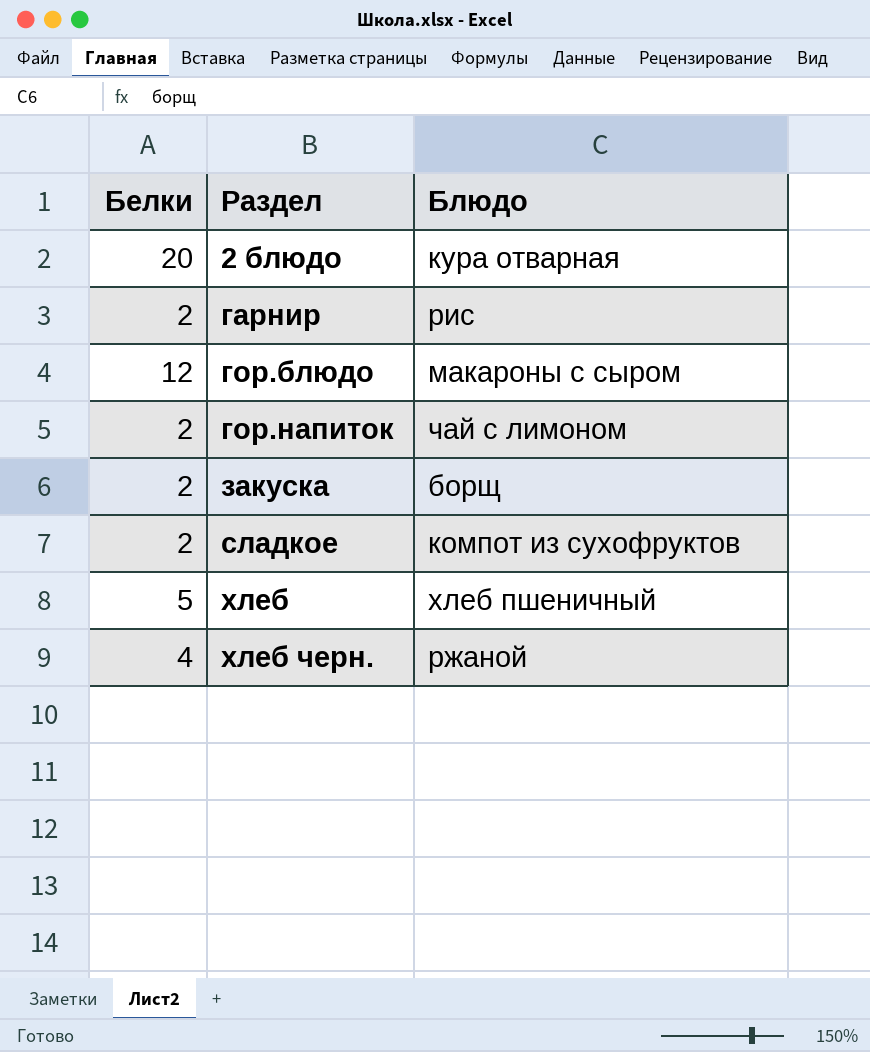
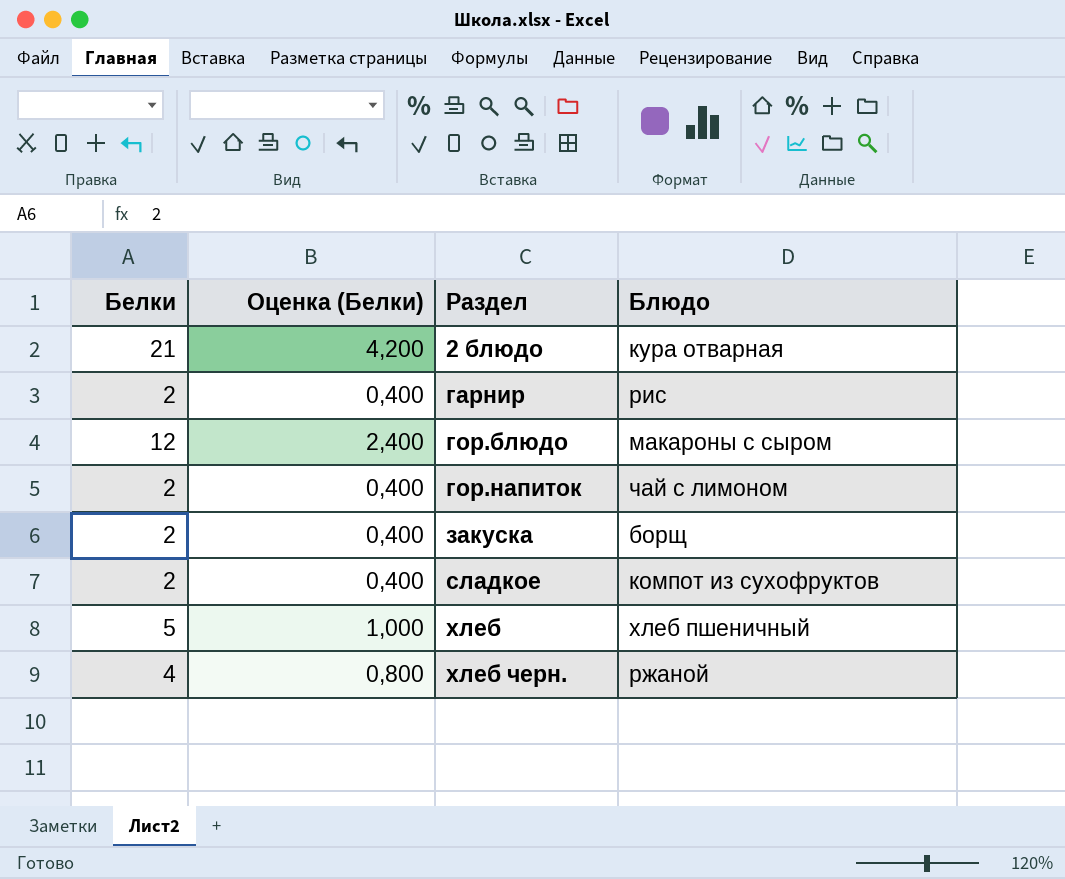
column Оценка (Белки) | formula: none -> [Белки] * 0,2
2 блюдо | Белки: 20 -> 21

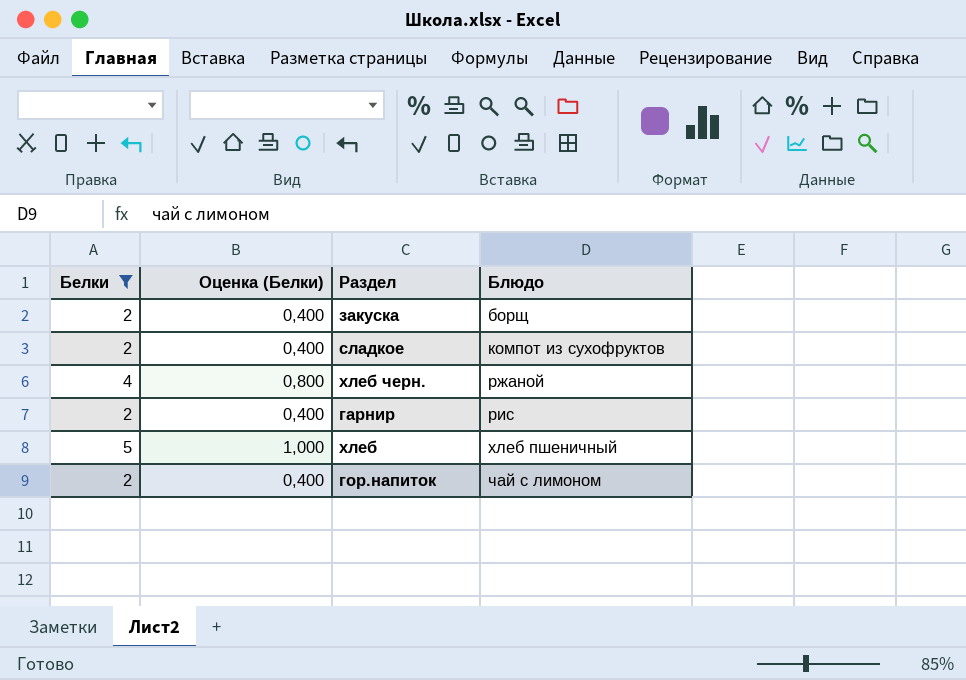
filter: none -> Белки <= 5
row order: Раздел ascending -> Блюдо ascending

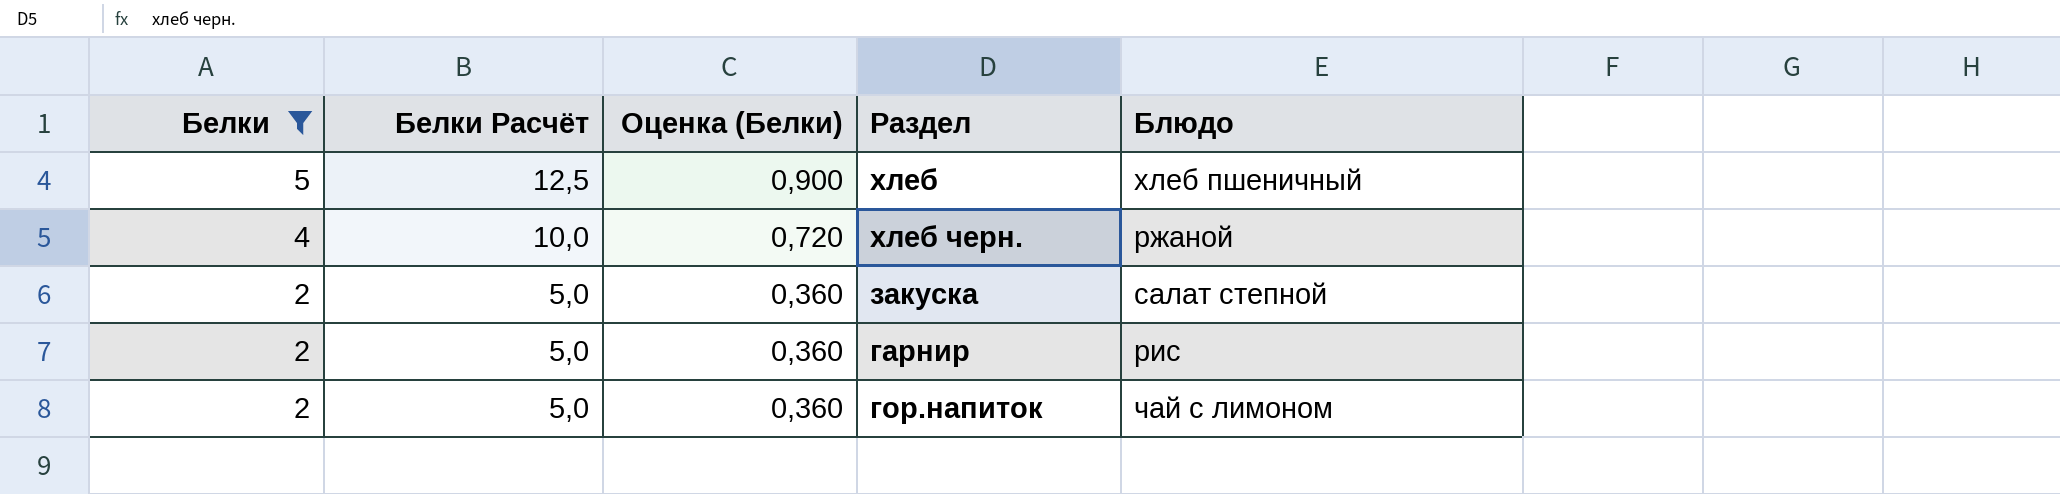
row order: Блюдо ascending -> Белки descending
column Белки Расчёт | formula: none -> [Белки] * 2,5
column Оценка (Белки) | formula: [Белки] * 0,2 -> [Белки] * 0,18
row сладкое: 2 | 0,400 | компот из сухофруктов -> none
закуска | Блюдо: борщ -> салат степной

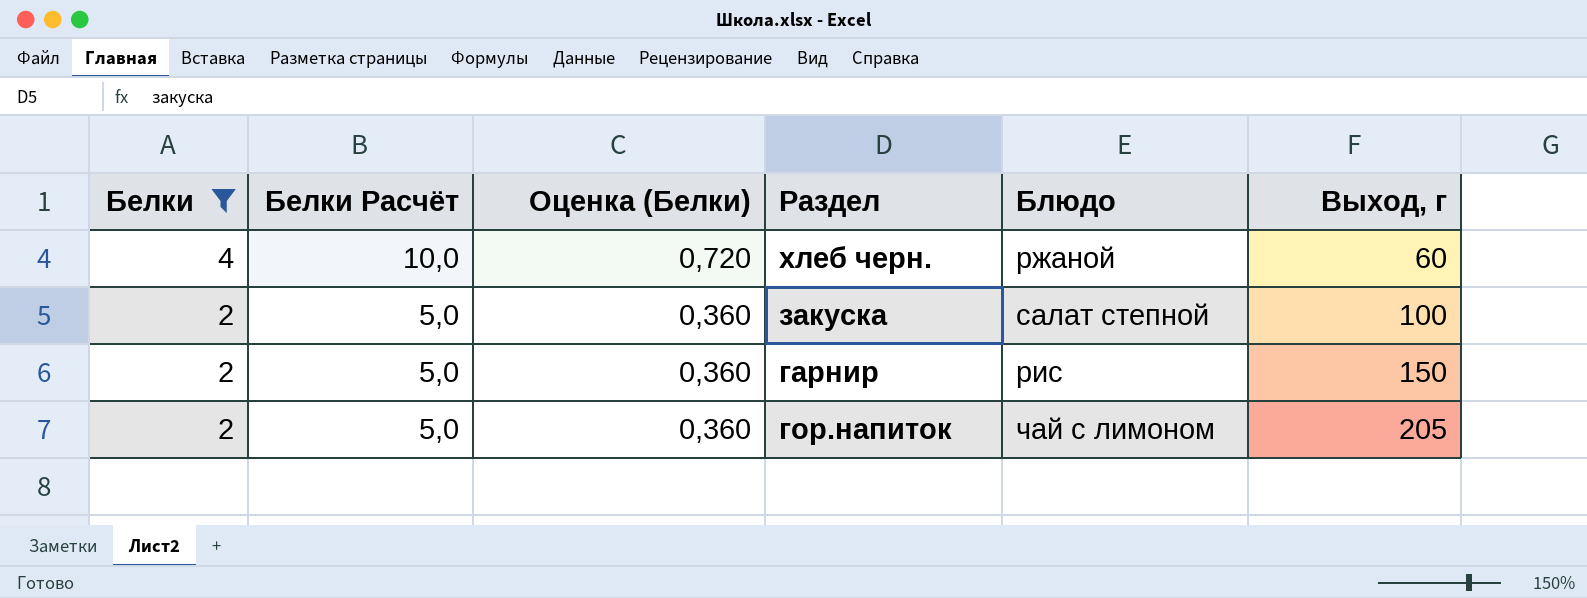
column Выход, г | position: none -> 6
row хлеб: 5 | 12,5 | 0,900 | хлеб пшеничный -> none

